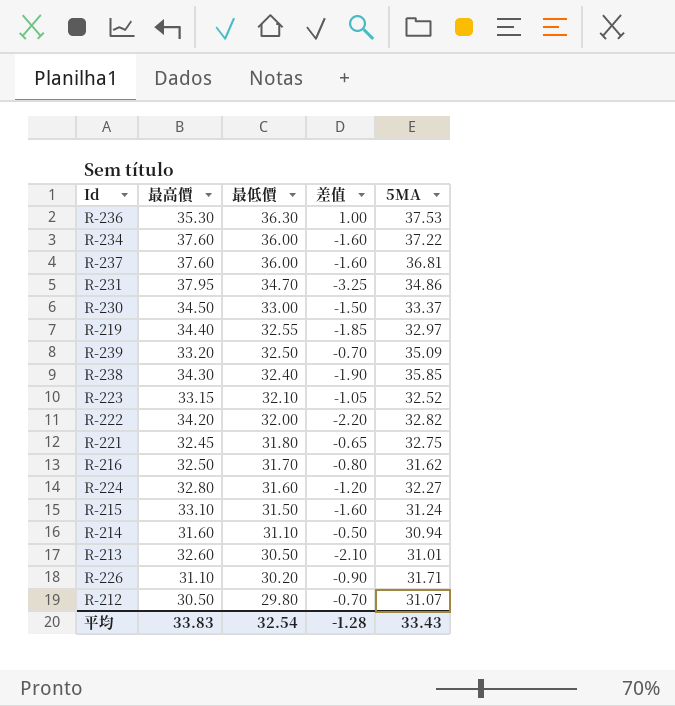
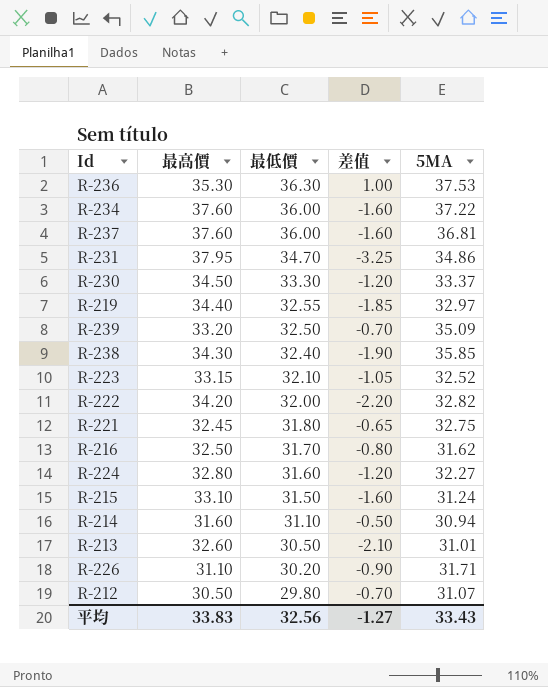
R-230 | 最低價: 33.00 -> 33.30
R-230 | 差值: -1.50 -> -1.20
平均 | 最低價: 32.54 -> 32.56
平均 | 差值: -1.28 -> -1.27

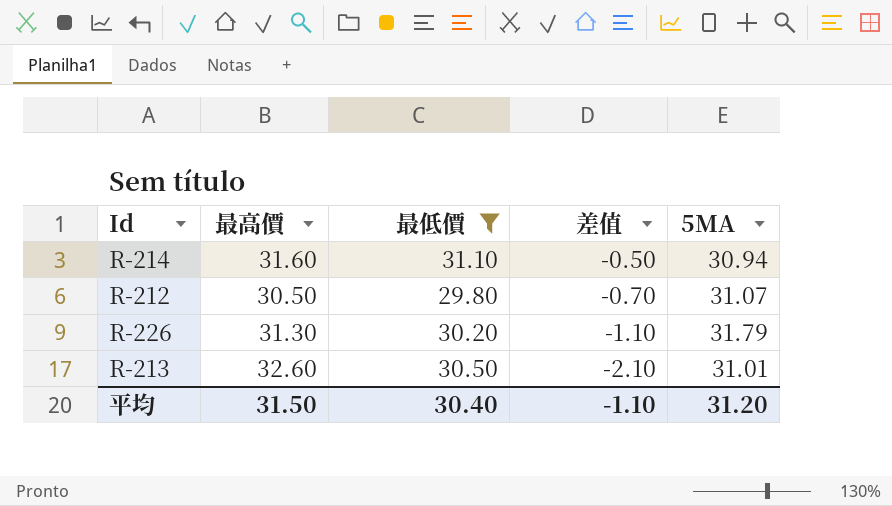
filter: none -> 最低價 <= 31.10
row order: 最低價 descending -> 差值 descending
R-226 | 最高價: 31.10 -> 31.30
R-226 | 差值: -0.90 -> -1.10
R-226 | 5MA: 31.71 -> 31.79
平均 | 最高價: 33.83 -> 31.50
平均 | 最低價: 32.56 -> 30.40
平均 | 差值: -1.27 -> -1.10
平均 | 5MA: 33.43 -> 31.20

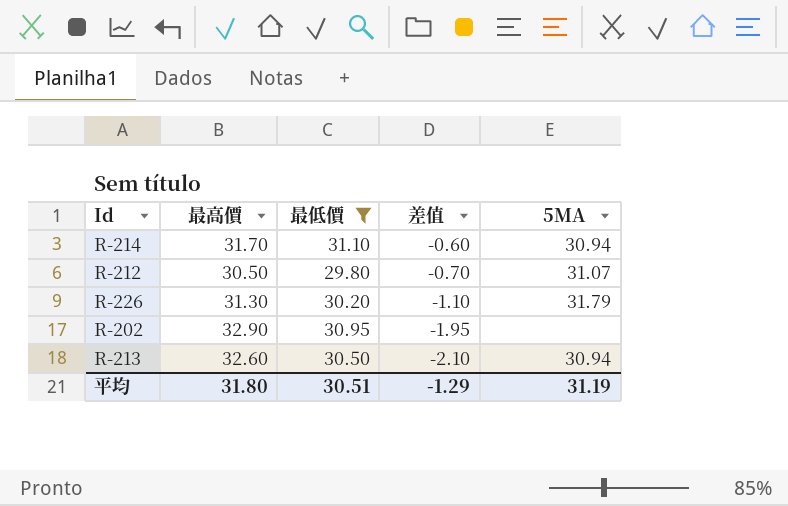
R-214 | 最高價: 31.60 -> 31.70
R-214 | 差值: -0.50 -> -0.60
row R-202: none -> 32.90 | 30.95 | -1.95 | none
R-213 | 5MA: 31.01 -> 30.94
平均 | 最高價: 31.50 -> 31.80
平均 | 最低價: 30.40 -> 30.51
平均 | 差值: -1.10 -> -1.29
平均 | 5MA: 31.20 -> 31.19

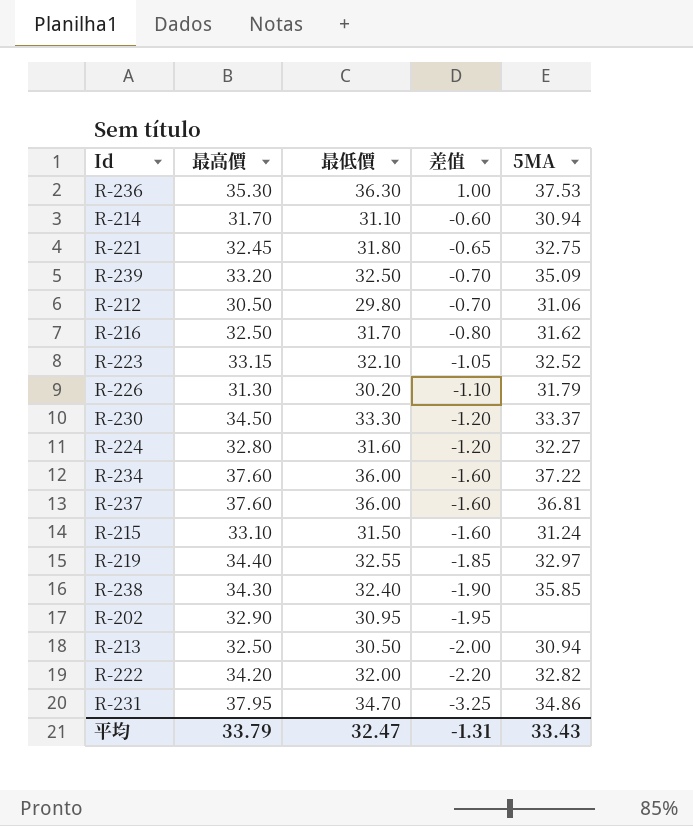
filter: 最低價 <= 31.10 -> none
R-212 | 5MA: 31.07 -> 31.06
R-213 | 最高價: 32.60 -> 32.50
R-213 | 差值: -2.10 -> -2.00
平均 | 最高價: 31.80 -> 33.79
平均 | 最低價: 30.51 -> 32.47
平均 | 差值: -1.29 -> -1.31
平均 | 5MA: 31.19 -> 33.43

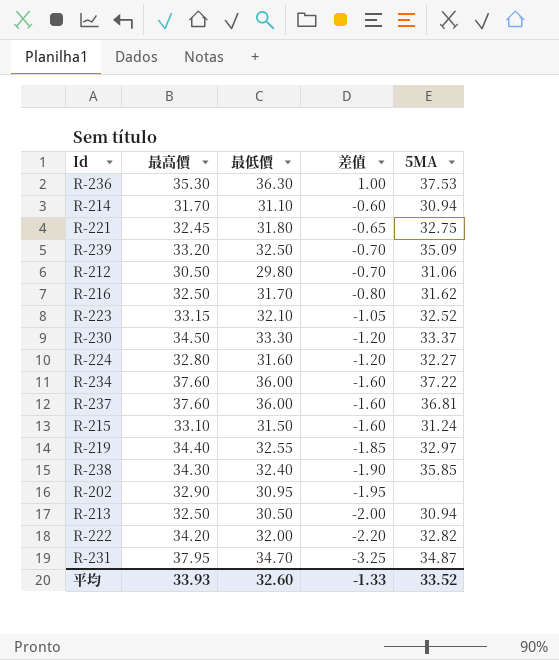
row R-226: 31.30 | 30.20 | -1.10 | 31.79 -> none
R-231 | 5MA: 34.86 -> 34.87
平均 | 最高價: 33.79 -> 33.93
平均 | 最低價: 32.47 -> 32.60
平均 | 差值: -1.31 -> -1.33
平均 | 5MA: 33.43 -> 33.52

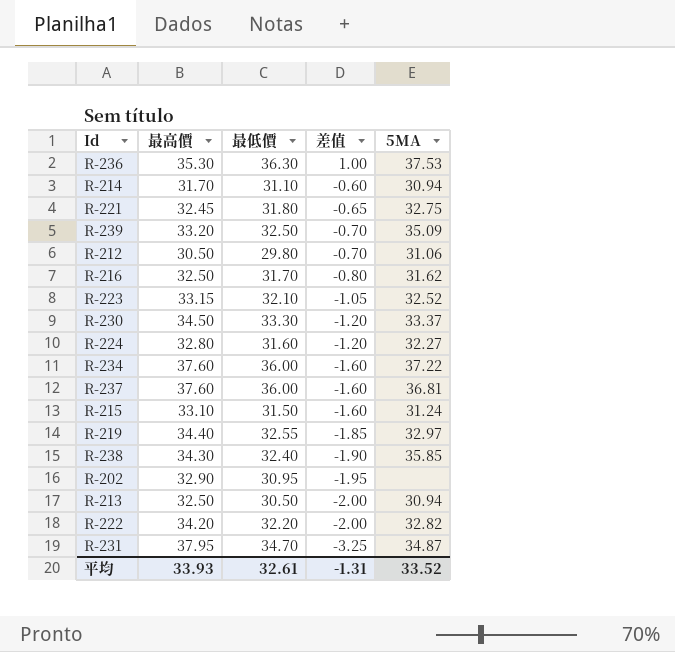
R-222 | 最低價: 32.00 -> 32.20
R-222 | 差值: -2.20 -> -2.00
平均 | 最低價: 32.60 -> 32.61
平均 | 差值: -1.33 -> -1.31

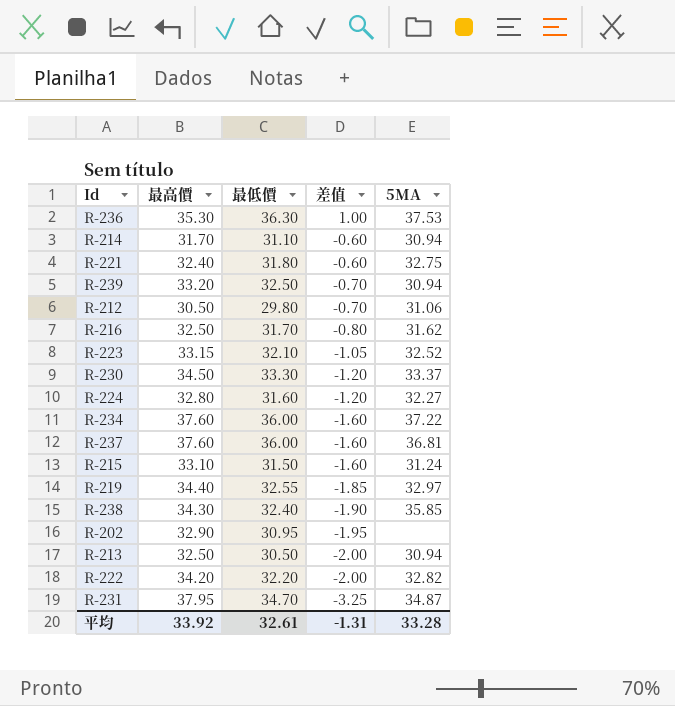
R-221 | 最高價: 32.45 -> 32.40
R-221 | 差值: -0.65 -> -0.60
R-239 | 5MA: 35.09 -> 30.94
平均 | 最高價: 33.93 -> 33.92
平均 | 5MA: 33.52 -> 33.28

